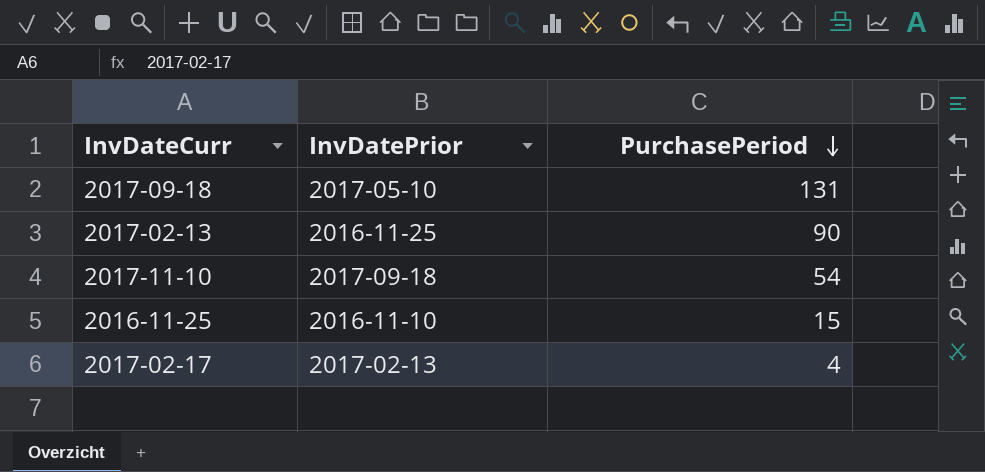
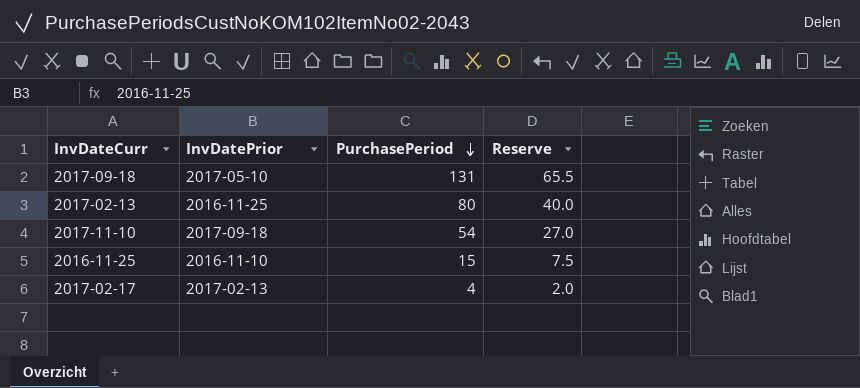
column Reserve | formula: none -> [PurchasePeriod] * 0.5
2017-02-13 | PurchasePeriod: 90 -> 80

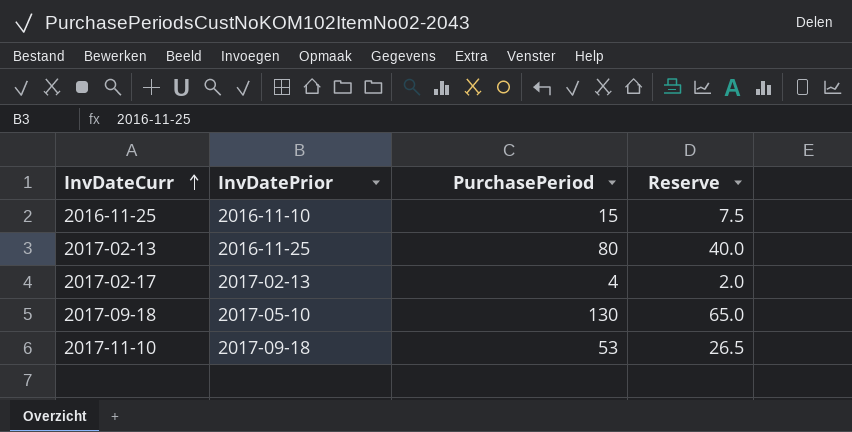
row order: PurchasePeriod descending -> InvDateCurr ascending
2017-09-18 | PurchasePeriod: 131 -> 130
2017-09-18 | Reserve: 65.5 -> 65.0
2017-11-10 | PurchasePeriod: 54 -> 53
2017-11-10 | Reserve: 27.0 -> 26.5

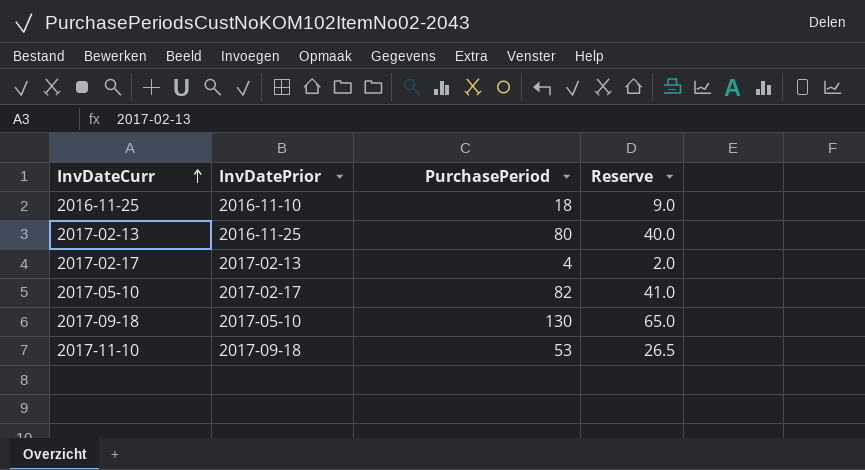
2016-11-25 | PurchasePeriod: 15 -> 18
2016-11-25 | Reserve: 7.5 -> 9.0
row 2017-05-10: none -> 2017-02-17 | 82 | 41.0

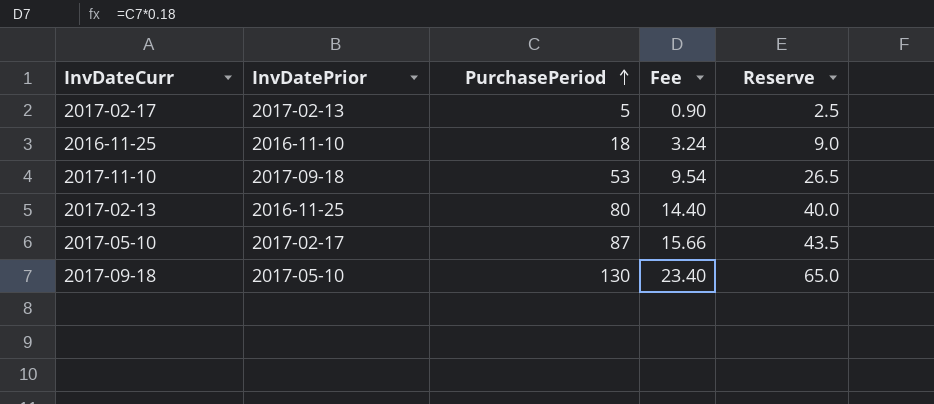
row order: InvDateCurr ascending -> PurchasePeriod ascending
column Fee | formula: none -> [PurchasePeriod] * 0.18
2017-02-17 | PurchasePeriod: 4 -> 5
2017-02-17 | Reserve: 2.0 -> 2.5
2017-05-10 | PurchasePeriod: 82 -> 87
2017-05-10 | Reserve: 41.0 -> 43.5

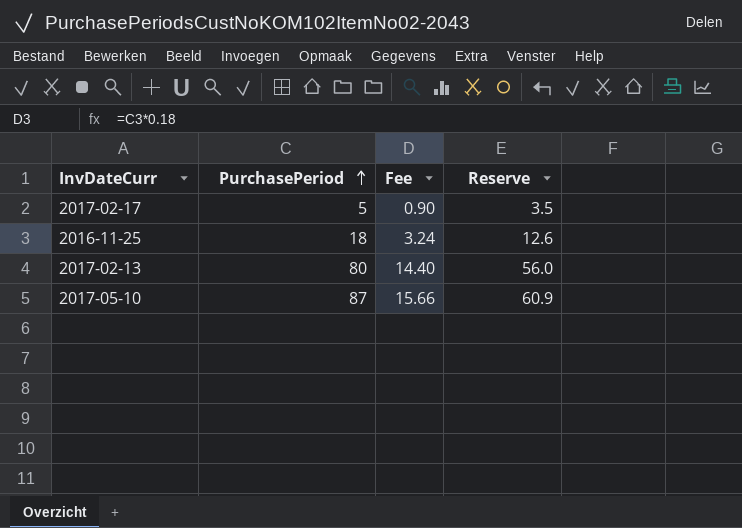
column InvDatePrior | position: 2 -> none
column Reserve | formula: [PurchasePeriod] * 0.5 -> [PurchasePeriod] * 0.7
row 2017-11-10: 2017-09-18 | 53 | 9.54 | 26.5 -> none
row 2017-09-18: 2017-05-10 | 130 | 23.40 | 65.0 -> none

